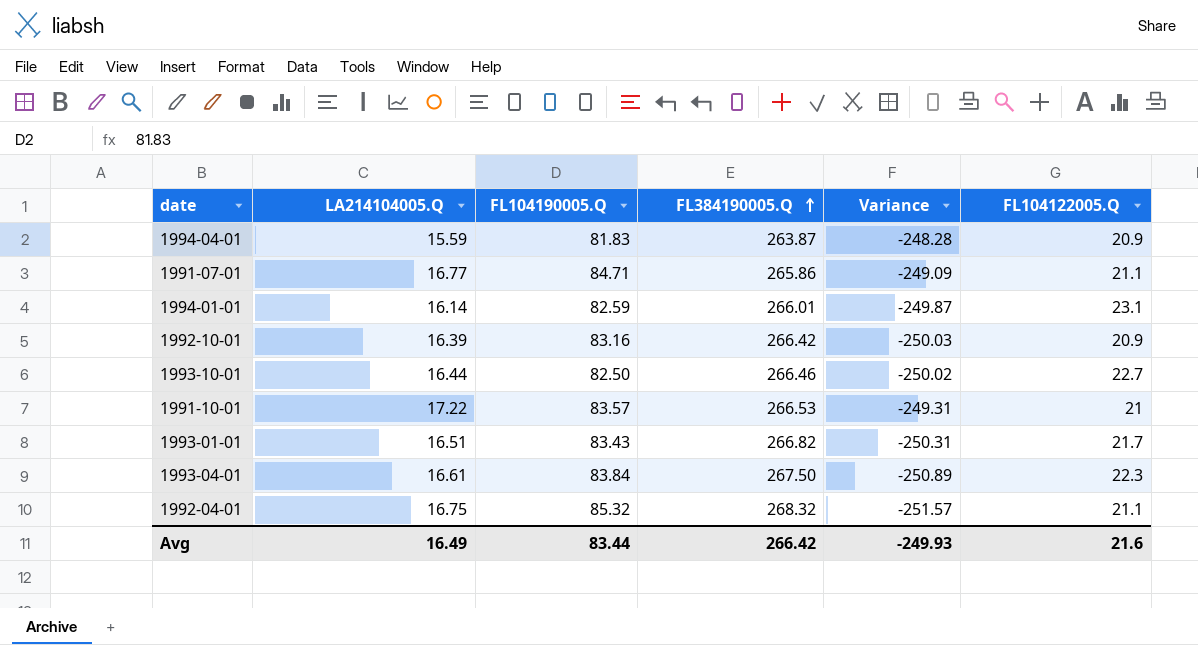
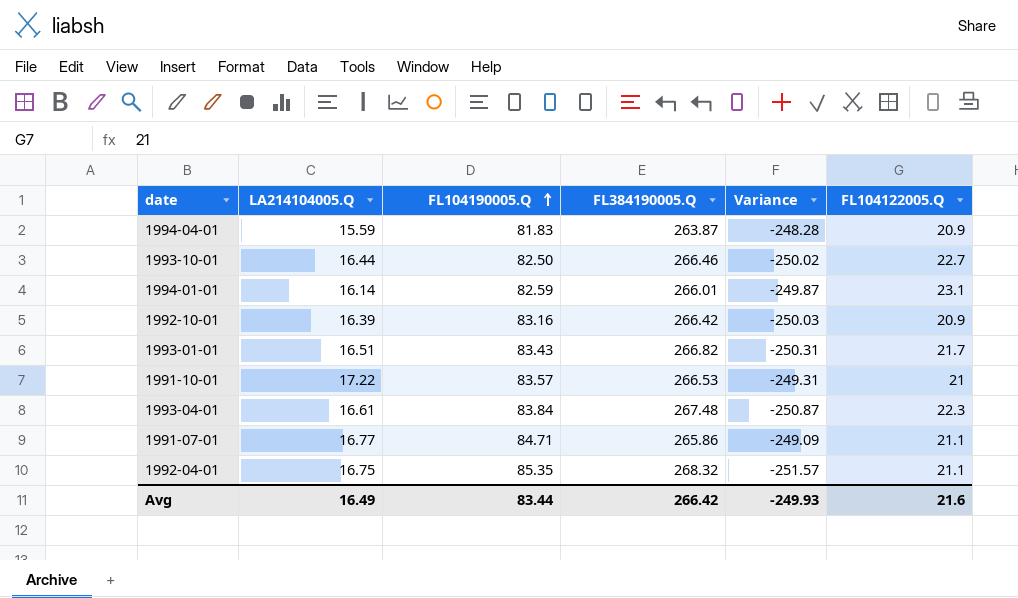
row order: FL384190005.Q ascending -> FL104190005.Q ascending
1993-04-01 | FL384190005.Q: 267.50 -> 267.48
1993-04-01 | Variance: -250.89 -> -250.87
1992-04-01 | FL104190005.Q: 85.32 -> 85.35

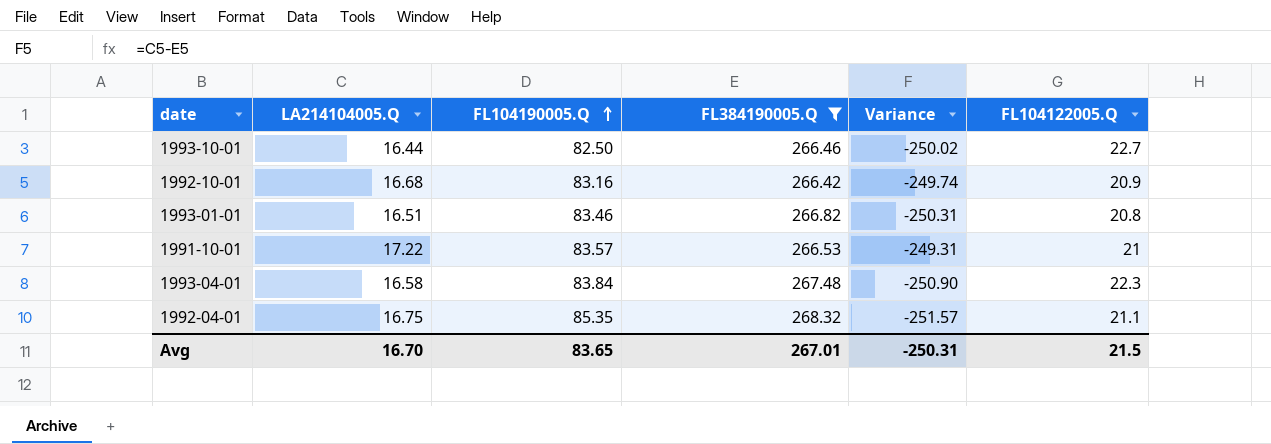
filter: none -> FL384190005.Q >= 266.42
1992-10-01 | LA214104005.Q: 16.39 -> 16.68
1992-10-01 | Variance: -250.03 -> -249.74
1993-01-01 | FL104190005.Q: 83.43 -> 83.46
1993-01-01 | FL104122005.Q: 21.7 -> 20.8
1993-04-01 | LA214104005.Q: 16.61 -> 16.58
1993-04-01 | Variance: -250.87 -> -250.90
Avg | LA214104005.Q: 16.49 -> 16.70
Avg | FL104190005.Q: 83.44 -> 83.65
Avg | FL384190005.Q: 266.42 -> 267.01
Avg | Variance: -249.93 -> -250.31
Avg | FL104122005.Q: 21.6 -> 21.5

